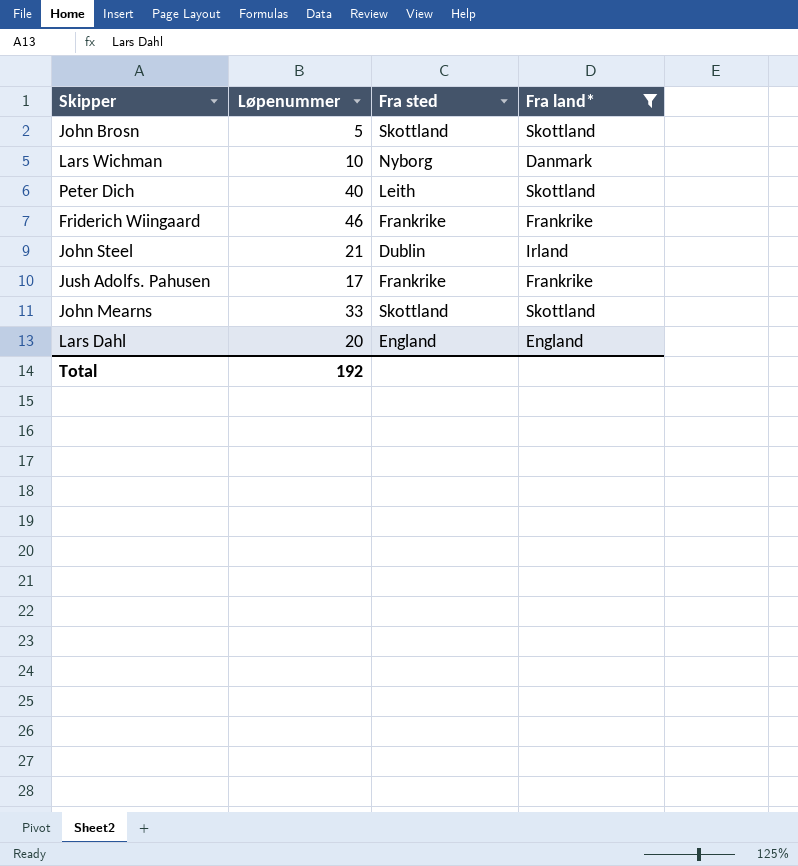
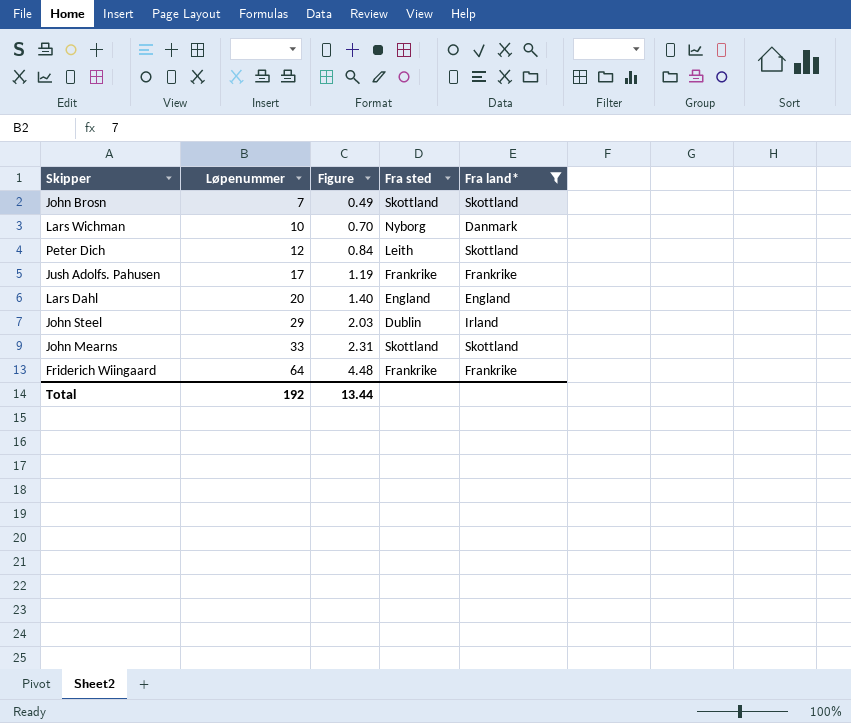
row order: none -> Løpenummer ascending
column Figure | formula: none -> [Løpenummer] * 0.07
John Brosn | Løpenummer: 5 -> 7
Peter Dich | Løpenummer: 40 -> 12
John Steel | Løpenummer: 21 -> 29
Friderich Wiingaard | Løpenummer: 46 -> 64

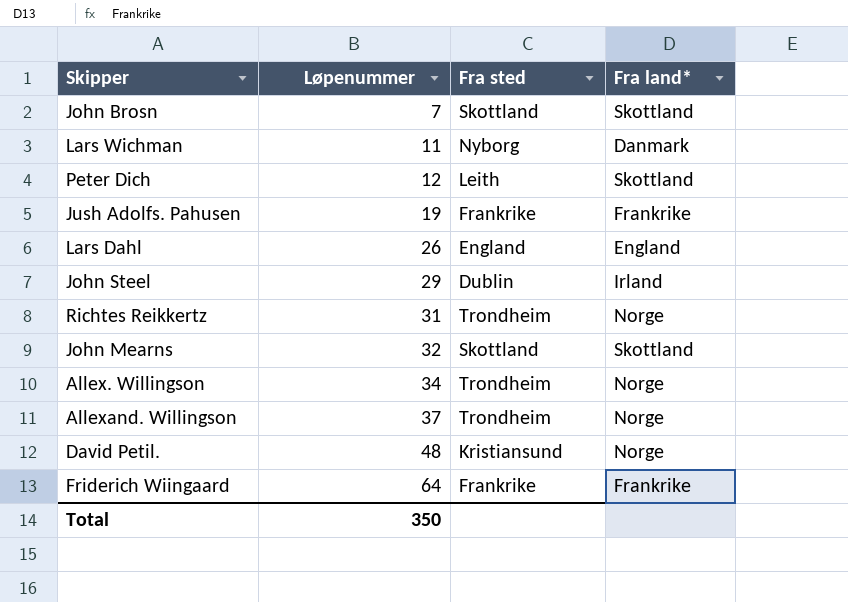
filter: Fra land* != Norge -> none
column Figure | formula: [Løpenummer] * 0.07 -> none
Lars Wichman | Løpenummer: 10 -> 11
Jush Adolfs. Pahusen | Løpenummer: 17 -> 19
Lars Dahl | Løpenummer: 20 -> 26
John Mearns | Løpenummer: 33 -> 32
Total | Løpenummer: 192 -> 350

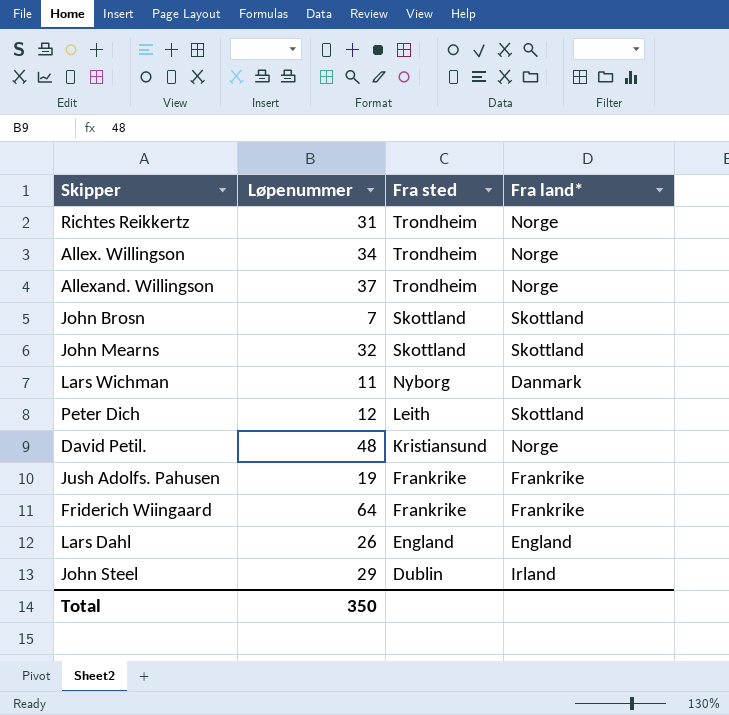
row order: Løpenummer ascending -> Fra sted descending

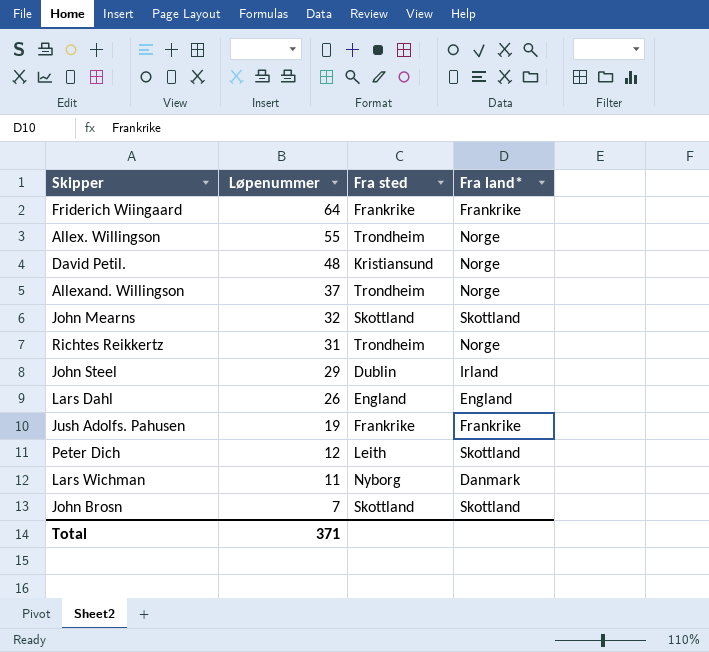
row order: Fra sted descending -> Løpenummer descending
Allex. Willingson | Løpenummer: 34 -> 55
Total | Løpenummer: 350 -> 371

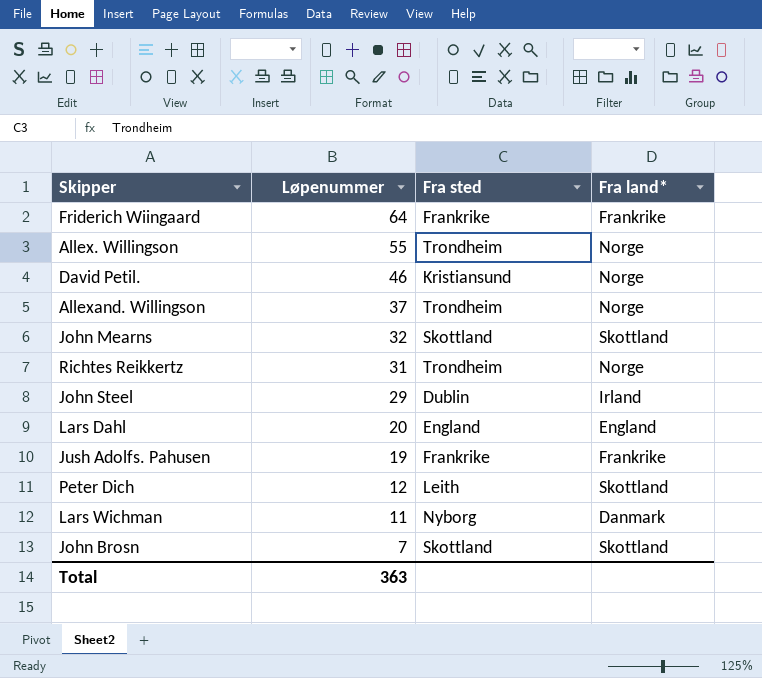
David Petil. | Løpenummer: 48 -> 46
Lars Dahl | Løpenummer: 26 -> 20
Total | Løpenummer: 371 -> 363

